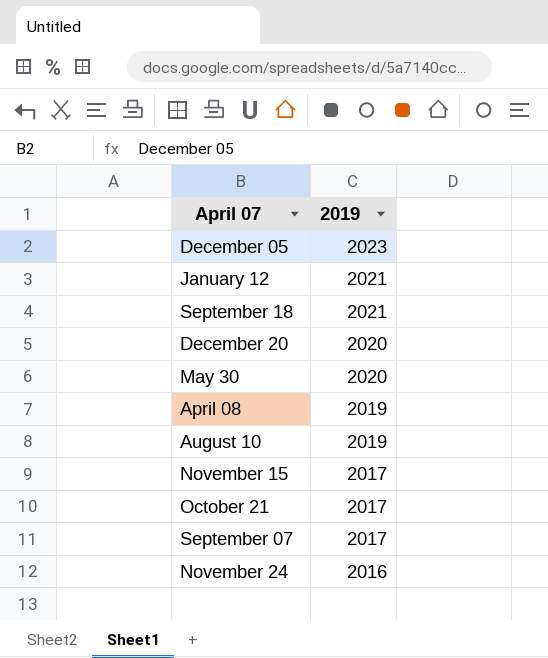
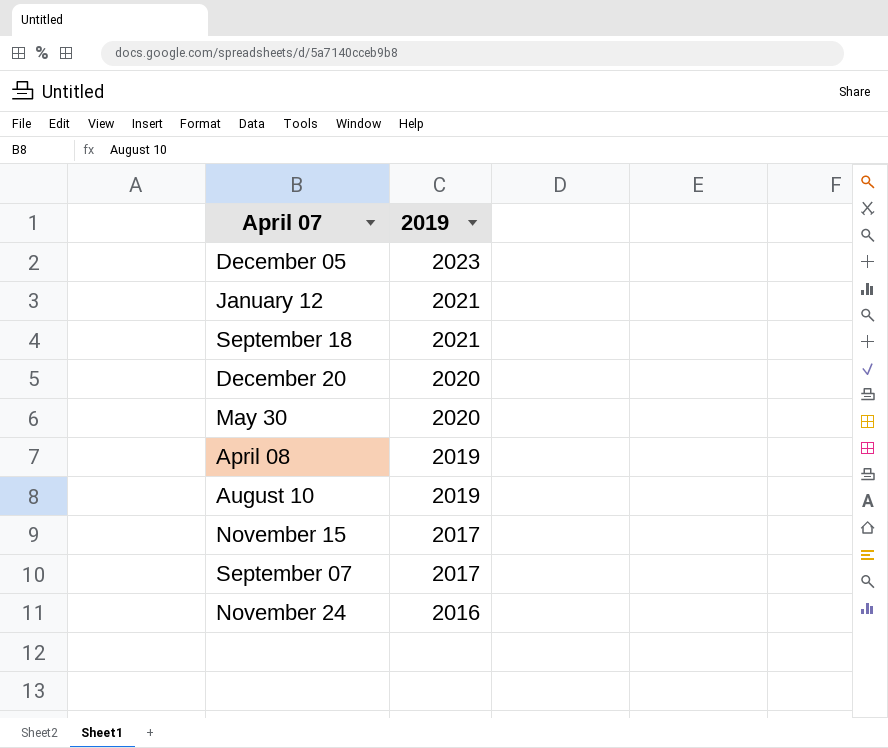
row October 21: 2017 -> none

